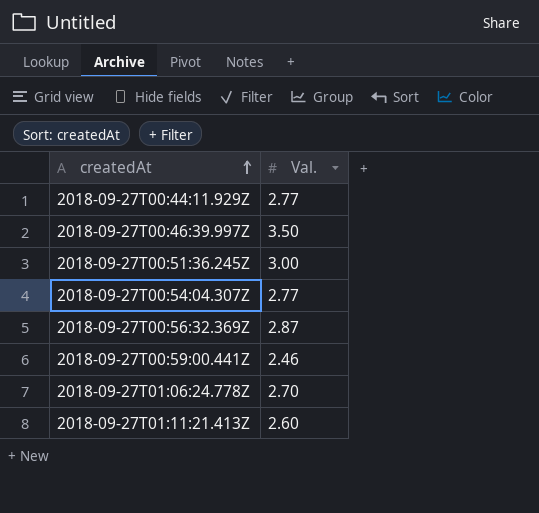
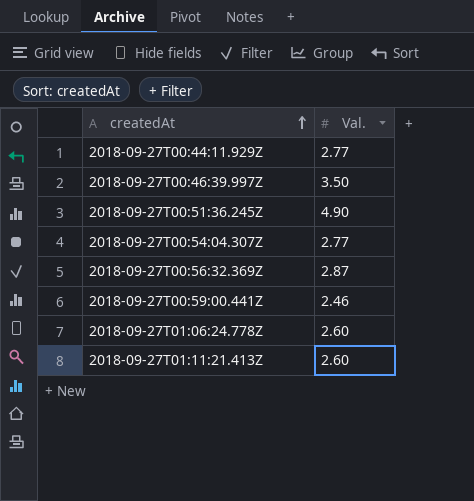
2018-09-27T00:51:36.245Z | Val.: 3.00 -> 4.90
2018-09-27T01:06:24.778Z | Val.: 2.70 -> 2.60

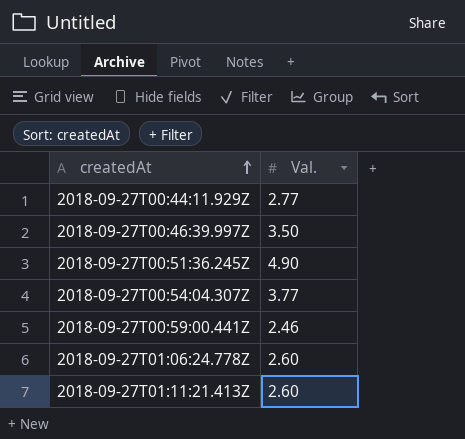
row 2018-09-27T00:56:32.369Z: 2.87 -> none
2018-09-27T00:54:04.307Z | Val.: 2.77 -> 3.77

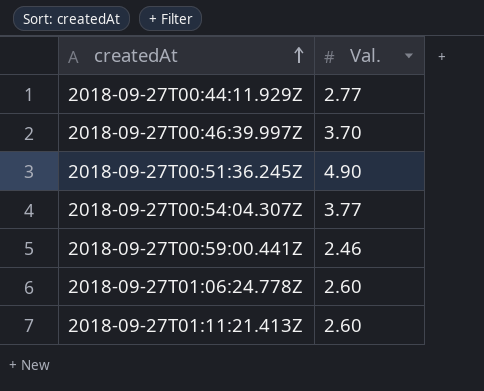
2018-09-27T00:46:39.997Z | Val.: 3.50 -> 3.70

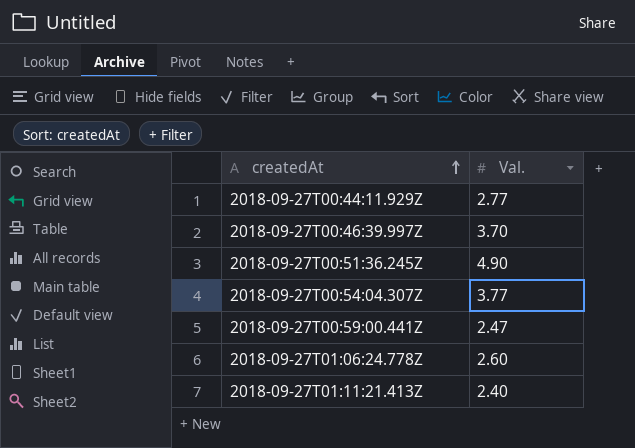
2018-09-27T00:59:00.441Z | Val.: 2.46 -> 2.47
2018-09-27T01:11:21.413Z | Val.: 2.60 -> 2.40

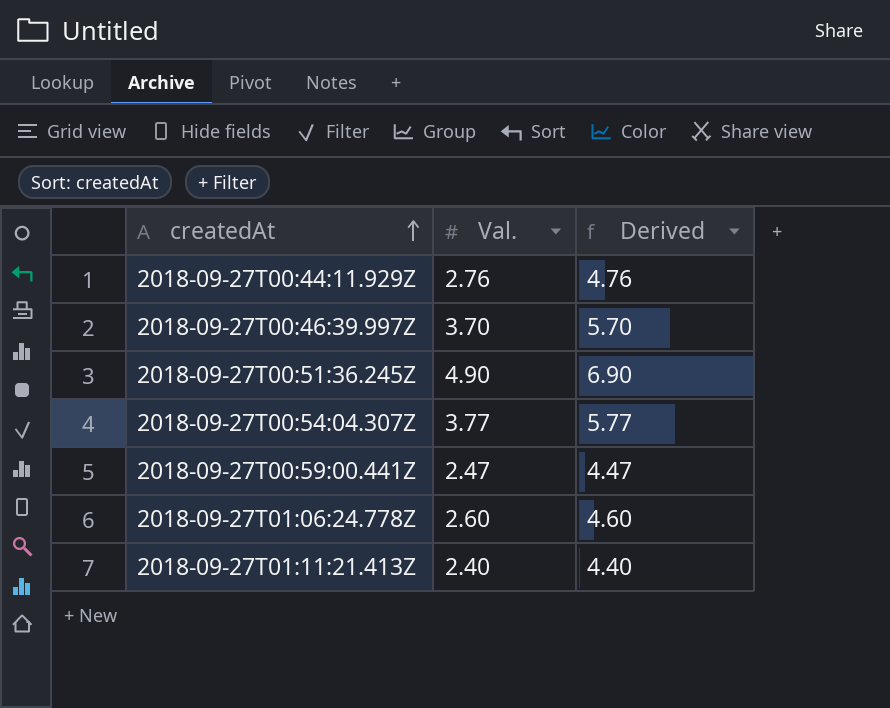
column Derived | formula: none -> [Val.] + 2
2018-09-27T00:44:11.929Z | Val.: 2.77 -> 2.76

